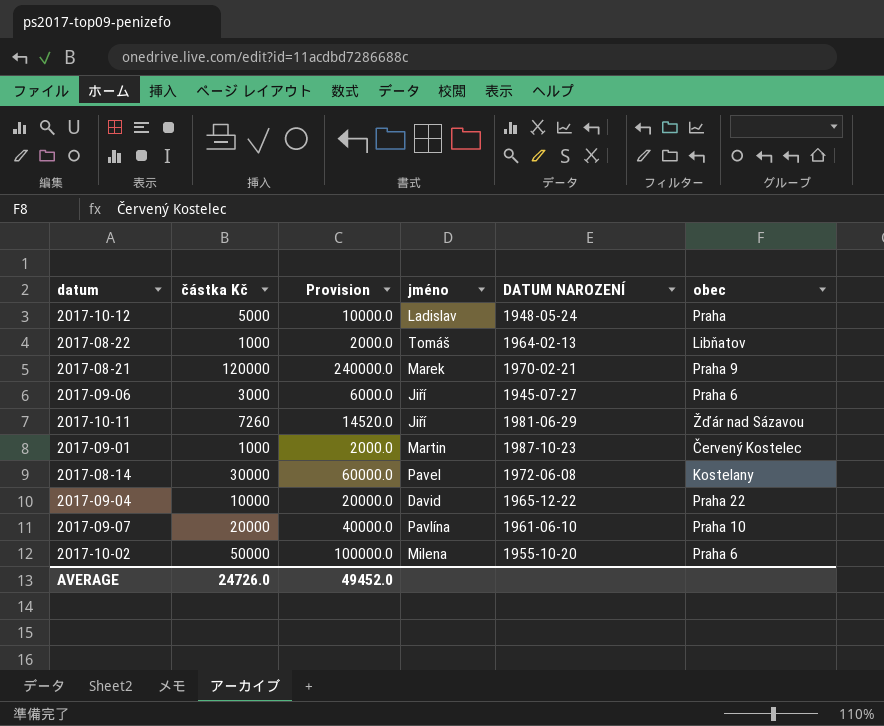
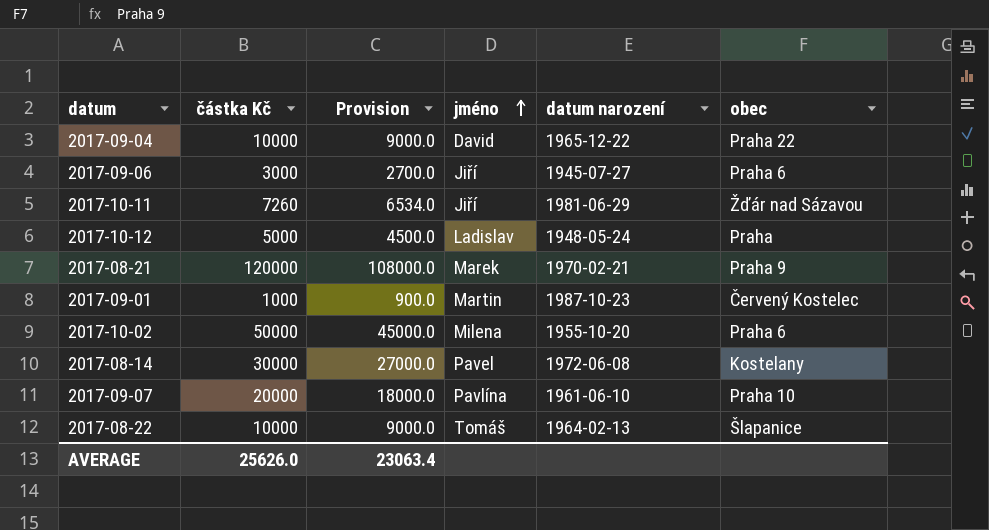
row order: none -> jméno ascending
column Provision | formula: [částka Kč] * 2 -> [částka Kč] * 0.9
column name: DATUM NAROZENÍ -> datum narození
2017-08-22 | částka Kč: 1000 -> 10000
2017-08-22 | obec: Libňatov -> Šlapanice
AVERAGE | částka Kč: 24726.0 -> 25626.0
AVERAGE | Provision: 49452.0 -> 23063.4

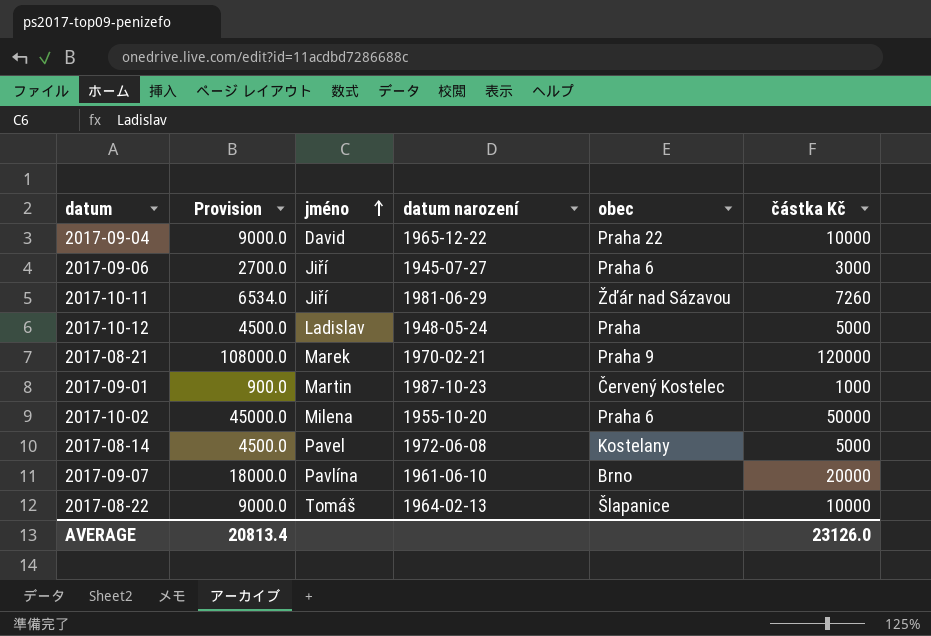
column částka Kč | position: 2 -> 6
2017-08-14 | Provision: 27000.0 -> 4500.0
2017-08-14 | částka Kč: 30000 -> 5000
2017-09-07 | obec: Praha 10 -> Brno
AVERAGE | Provision: 23063.4 -> 20813.4
AVERAGE | částka Kč: 25626.0 -> 23126.0

